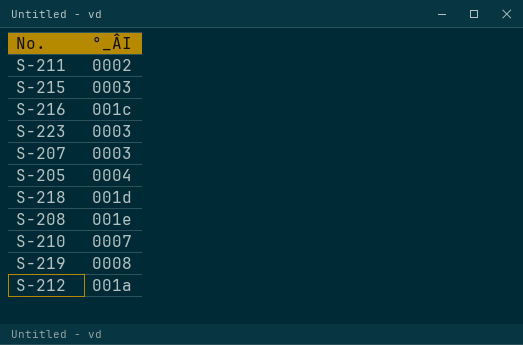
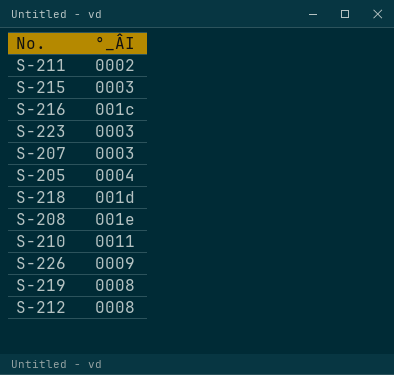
S-210 | °_ÂI: 0007 -> 0011
row S-226: none -> 0009
S-212 | °_ÂI: 001a -> 0008

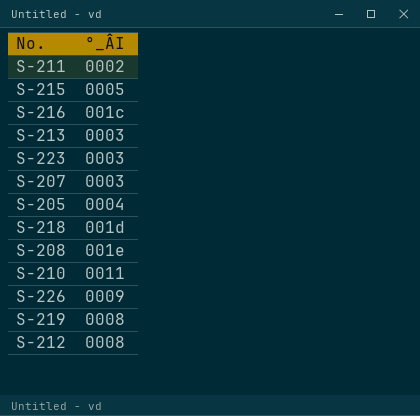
S-215 | °_ÂI: 0003 -> 0005
row S-213: none -> 0003

